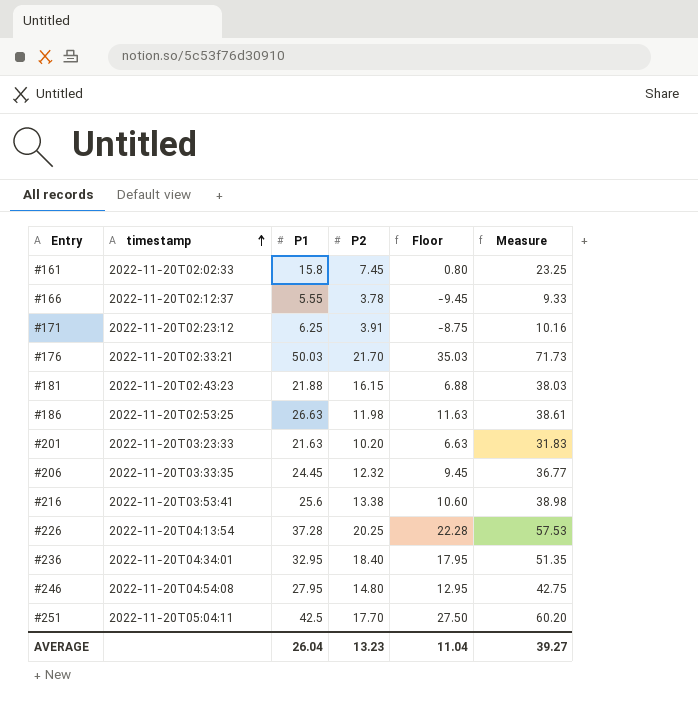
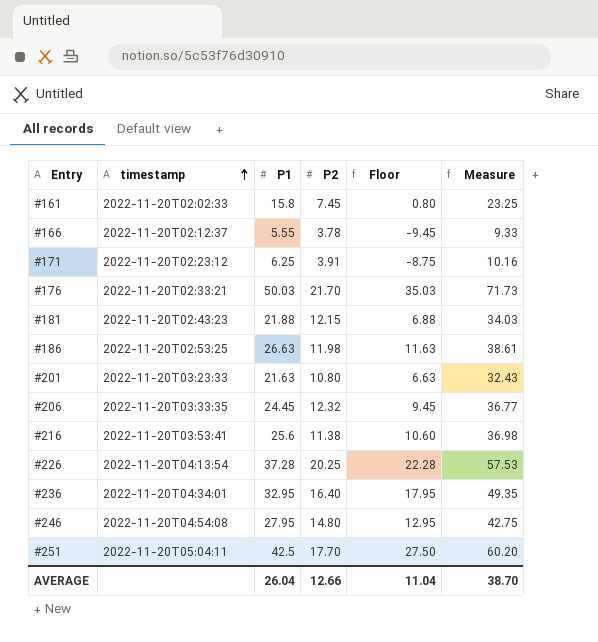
#181 | P2: 16.15 -> 12.15
#181 | Measure: 38.03 -> 34.03
#201 | P2: 10.20 -> 10.80
#201 | Measure: 31.83 -> 32.43
#216 | P2: 13.38 -> 11.38
#216 | Measure: 38.98 -> 36.98
#236 | P2: 18.40 -> 16.40
#236 | Measure: 51.35 -> 49.35
AVERAGE | P2: 13.23 -> 12.66
AVERAGE | Measure: 39.27 -> 38.70

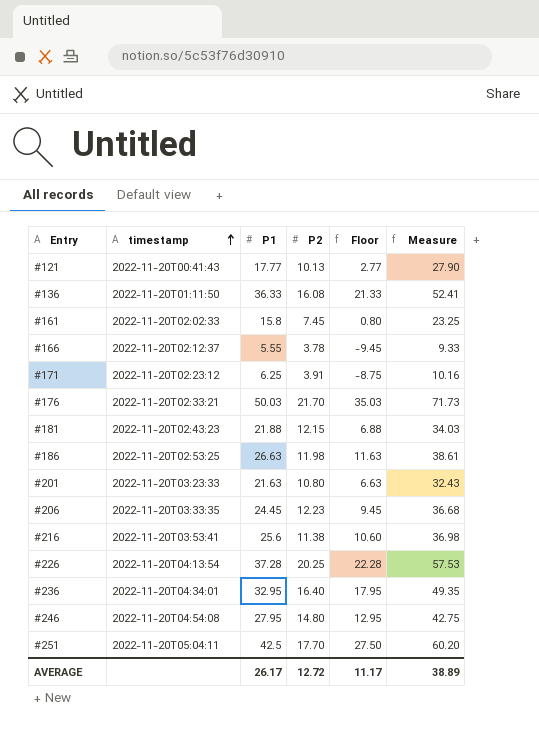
row #121: none -> 2022-11-20T00:41:43 | 17.77 | 10.13 | 2.77 | 27.90
row #136: none -> 2022-11-20T01:11:50 | 36.33 | 16.08 | 21.33 | 52.41
#206 | P2: 12.32 -> 12.23
#206 | Measure: 36.77 -> 36.68
AVERAGE | P1: 26.04 -> 26.17
AVERAGE | P2: 12.66 -> 12.72
AVERAGE | Floor: 11.04 -> 11.17
AVERAGE | Measure: 38.70 -> 38.89

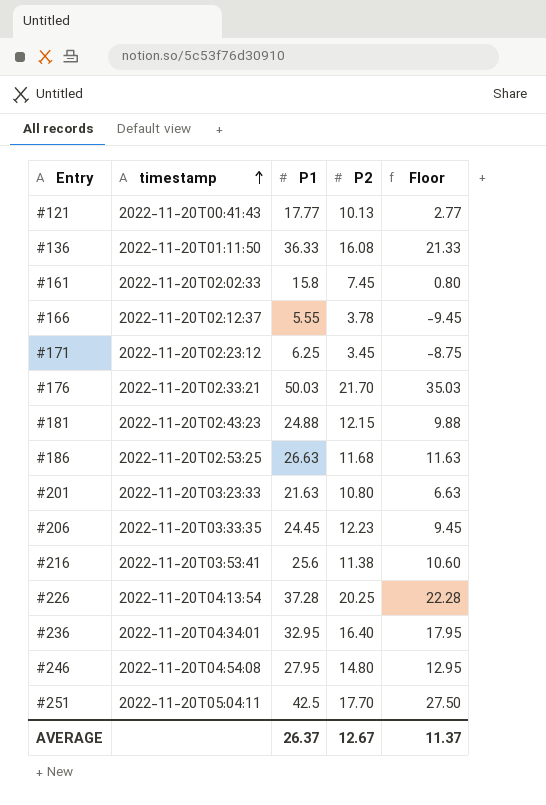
column Measure | formula: [P1] + [P2] -> none
#171 | P2: 3.91 -> 3.45
#181 | P1: 21.88 -> 24.88
#181 | Floor: 6.88 -> 9.88
#186 | P2: 11.98 -> 11.68
AVERAGE | P1: 26.17 -> 26.37
AVERAGE | P2: 12.72 -> 12.67
AVERAGE | Floor: 11.17 -> 11.37

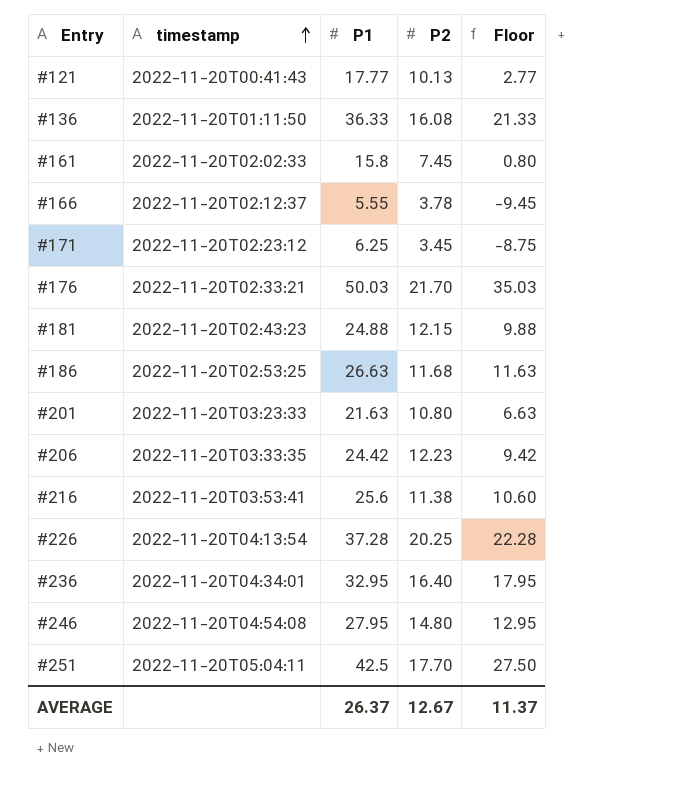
#206 | P1: 24.45 -> 24.42
#206 | Floor: 9.45 -> 9.42

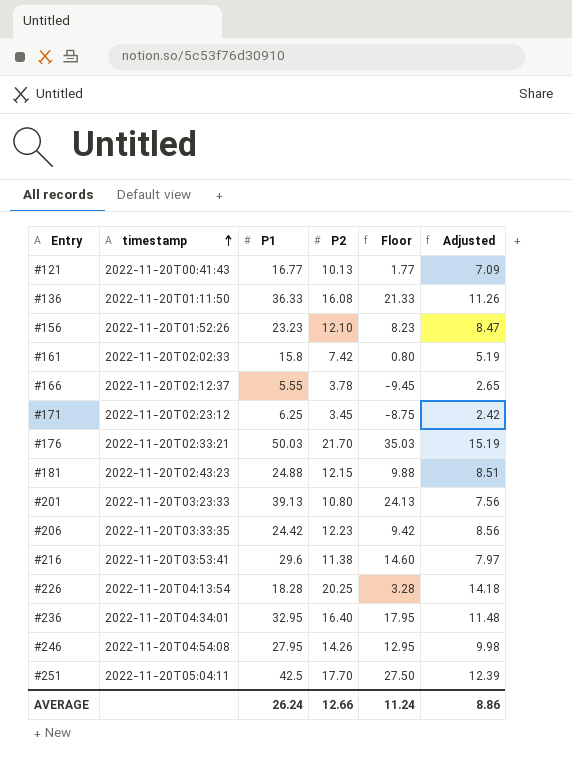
column Adjusted | formula: none -> [P2] * 0.7
row #186: 2022-11-20T02:53:25 | 26.63 | 11.68 | 11.63 -> none
#121 | P1: 17.77 -> 16.77
#121 | Floor: 2.77 -> 1.77
row #156: none -> 2022-11-20T01:52:26 | 23.23 | 12.10 | 8.23 | 8.47
#161 | P2: 7.45 -> 7.42
#201 | P1: 21.63 -> 39.13
#201 | Floor: 6.63 -> 24.13
#216 | P1: 25.6 -> 29.6
#216 | Floor: 10.60 -> 14.60
#226 | P1: 37.28 -> 18.28
#226 | Floor: 22.28 -> 3.28
#246 | P2: 14.80 -> 14.26
AVERAGE | P1: 26.37 -> 26.24
AVERAGE | P2: 12.67 -> 12.66
AVERAGE | Floor: 11.37 -> 11.24

